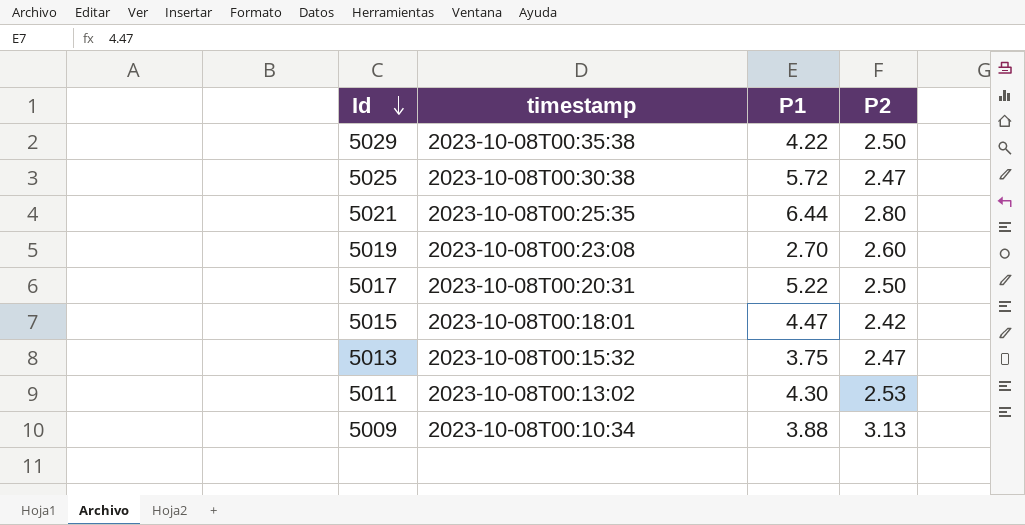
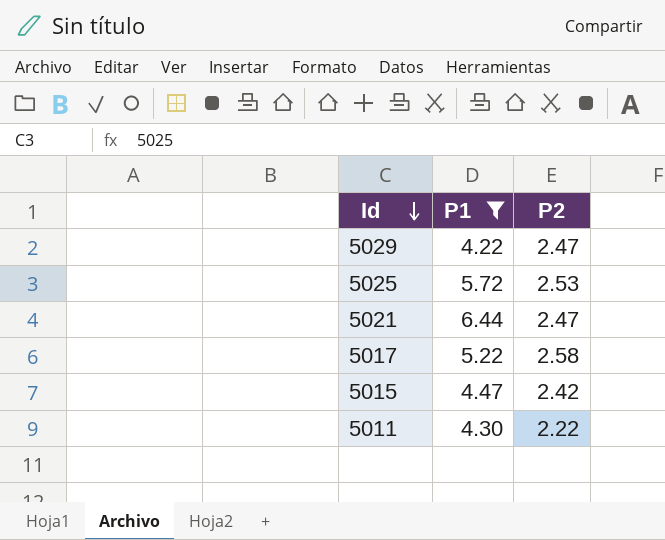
filter: none -> P1 >= 4.22
column timestamp | position: 2 -> none
5029 | P2: 2.50 -> 2.47
5025 | P2: 2.47 -> 2.53
5021 | P2: 2.80 -> 2.47
5017 | P2: 2.50 -> 2.58
5011 | P2: 2.53 -> 2.22

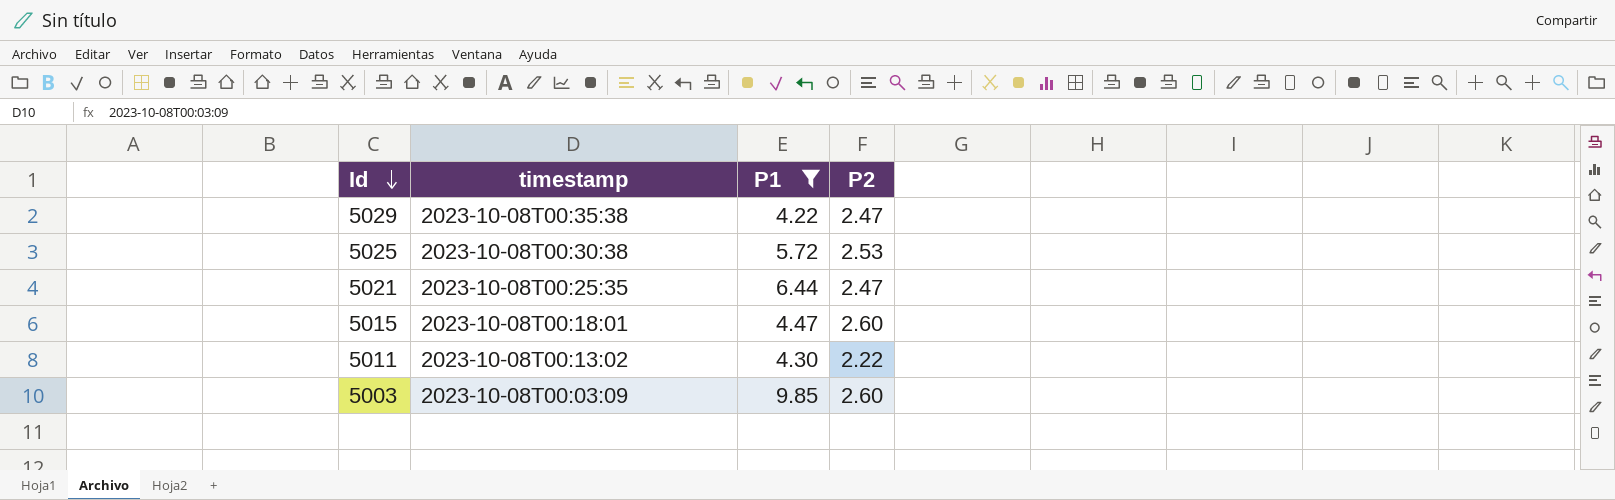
column timestamp | position: none -> 2
row 5017: 5.22 | 2.58 -> none
5015 | P2: 2.42 -> 2.60
row 5003: none -> 2023-10-08T00:03:09 | 9.85 | 2.60

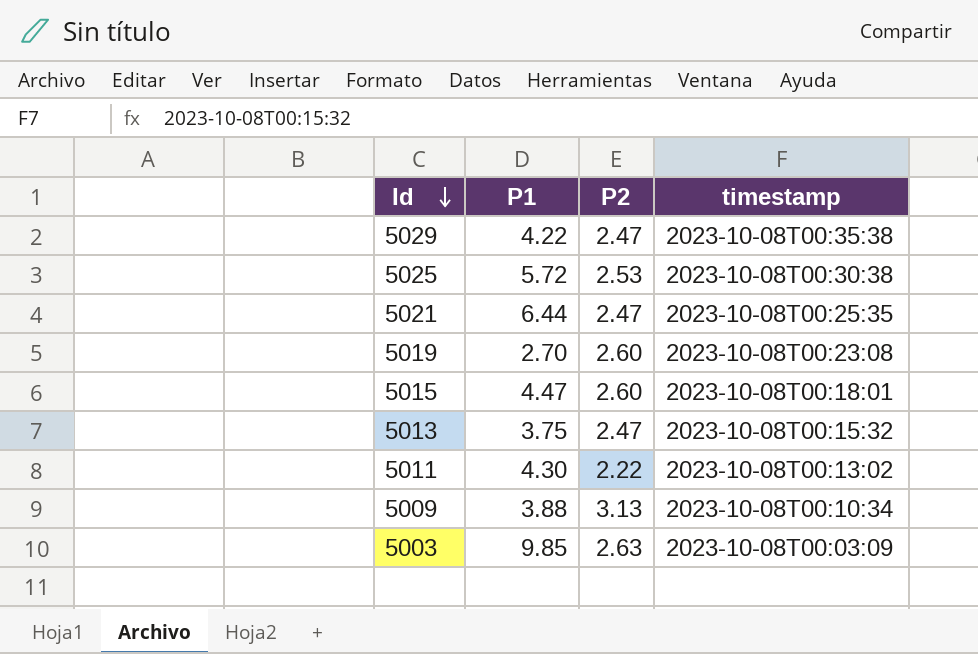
filter: P1 >= 4.22 -> none
column timestamp | position: 2 -> 4
5003 | P2: 2.60 -> 2.63

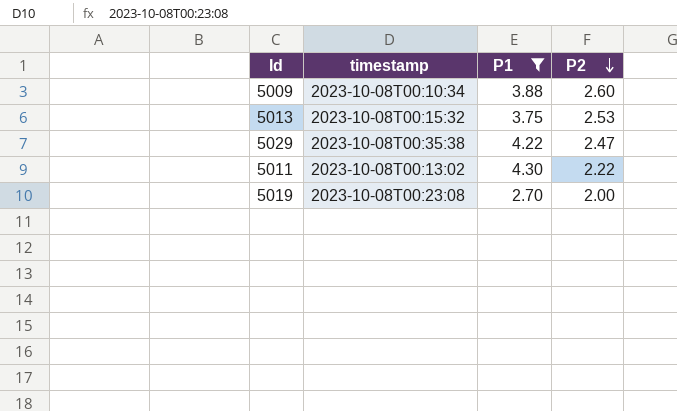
filter: none -> P1 <= 4.30
row order: Id descending -> P2 descending
column timestamp | position: 4 -> 2
5009 | P2: 3.13 -> 2.60
5013 | P2: 2.47 -> 2.53
5019 | P2: 2.60 -> 2.00

